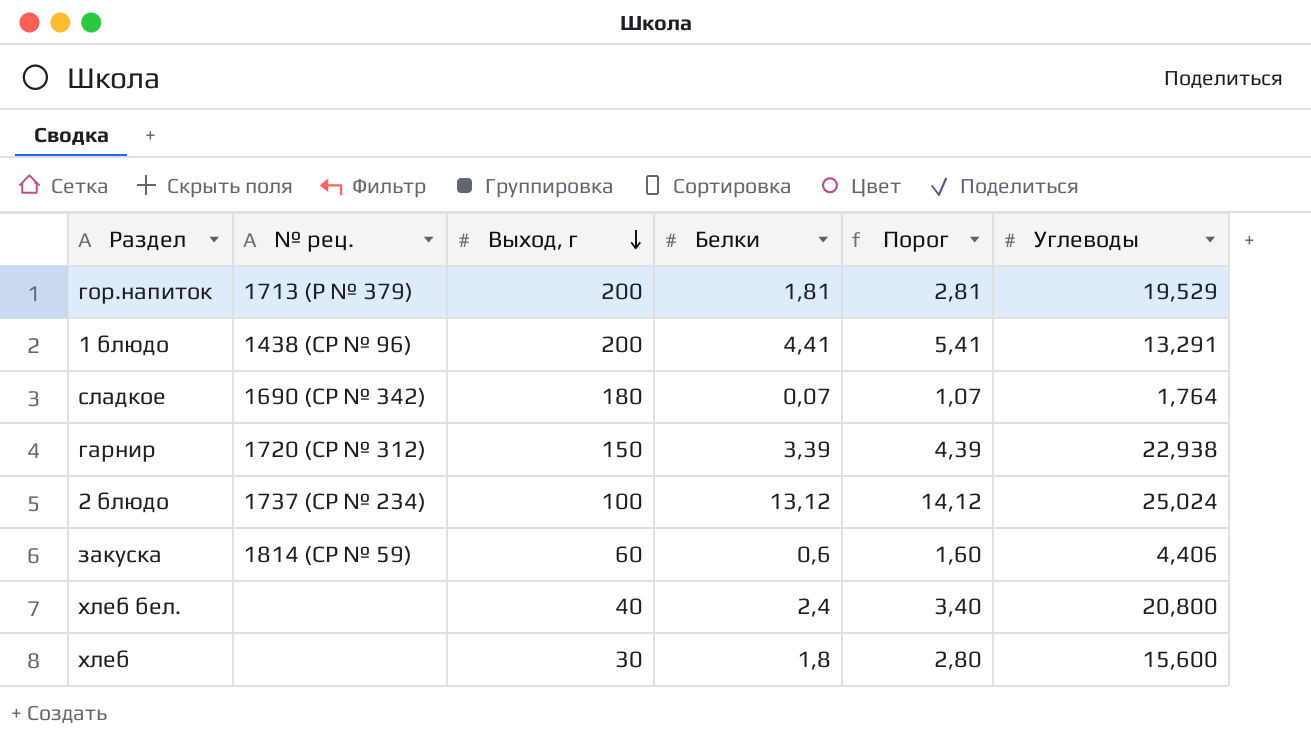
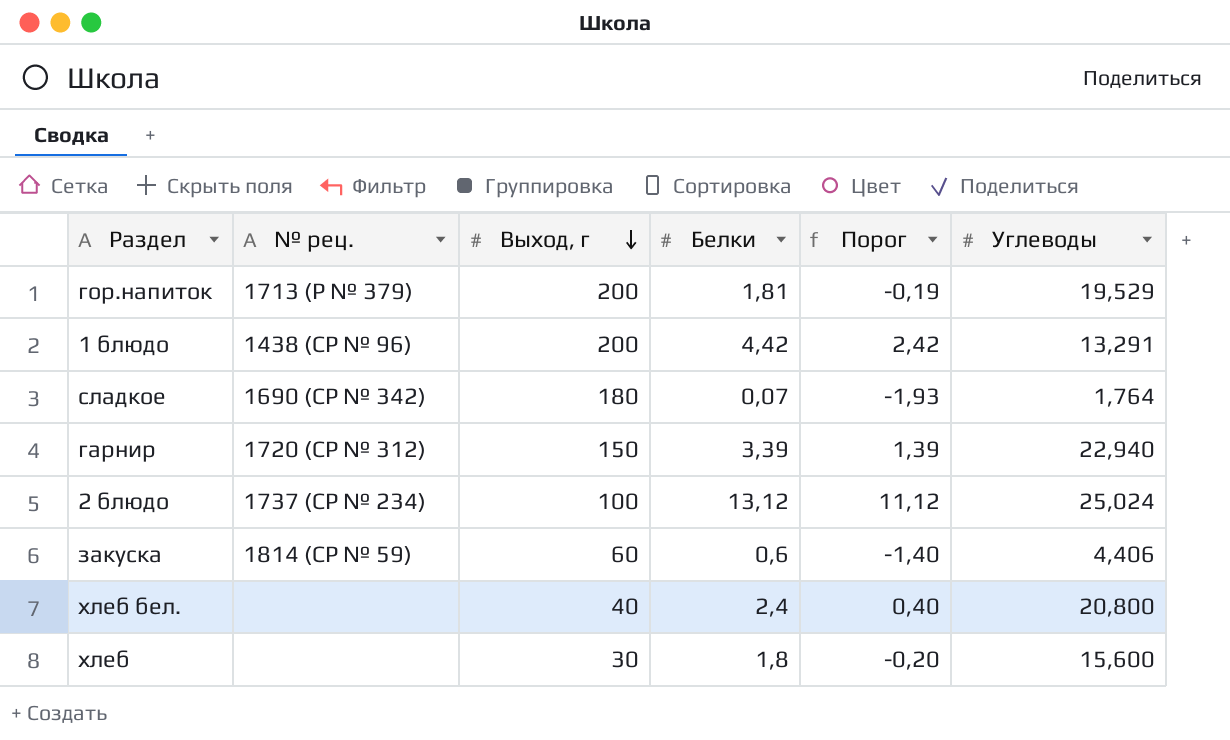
column Порог | formula: [Белки] + 1 -> [Белки] - 2
1 блюдо | Белки: 4,41 -> 4,42
гарнир | Углеводы: 22,938 -> 22,940

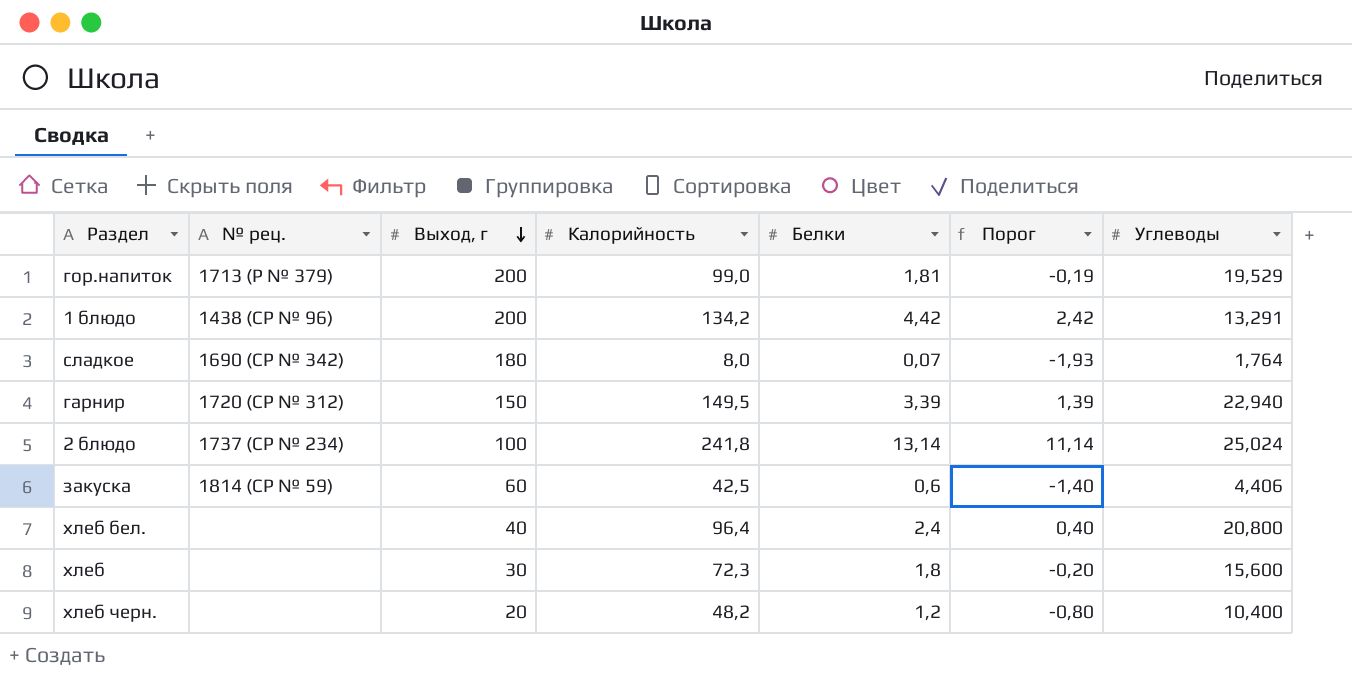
column Калорийность | position: none -> 4
2 блюдо | Белки: 13,12 -> 13,14
2 блюдо | Порог: 11,12 -> 11,14
row хлеб черн.: none -> none | 20 | 48,2 | 1,2 | -0,80 | 10,400

